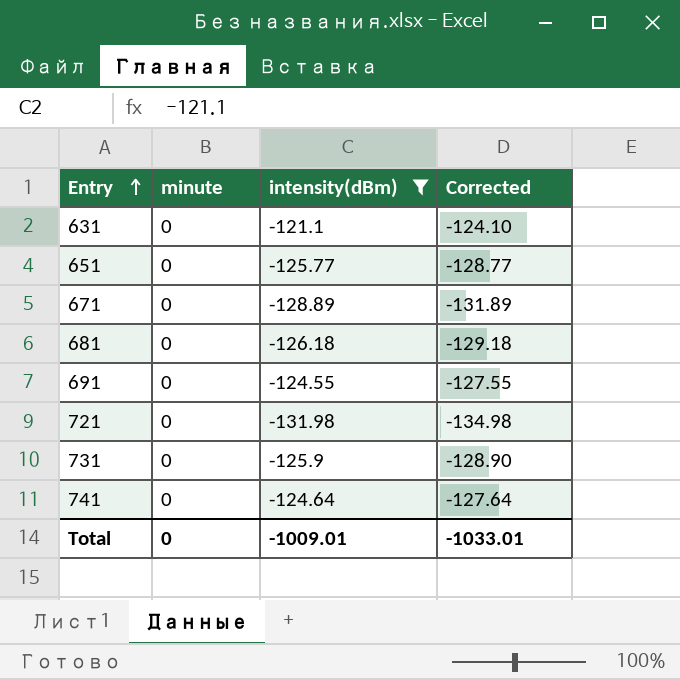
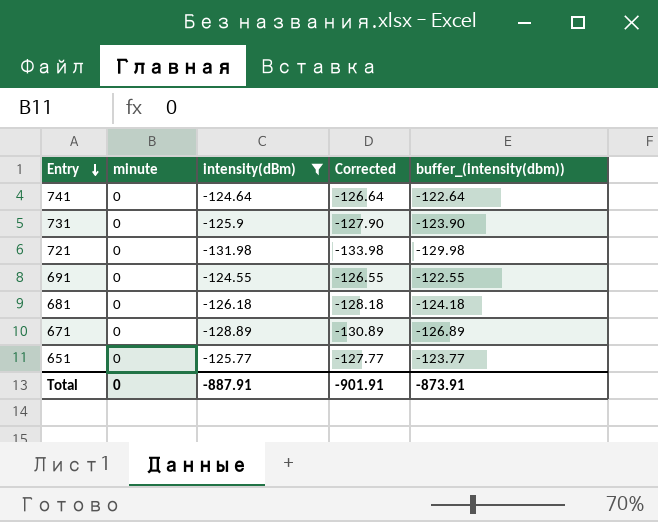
row order: Entry ascending -> Entry descending
column Corrected | formula: [intensity(dBm)] - 3 -> [intensity(dBm)] - 2
column buffer_(intensity(dbm)) | formula: none -> [intensity(dBm)] + 2
row 631: 0 | -121.1 | -124.10 -> none
Total | intensity(dBm): -1009.01 -> -887.91
Total | Corrected: -1033.01 -> -901.91

